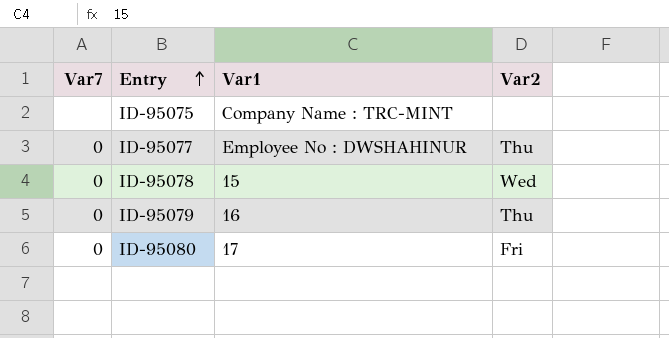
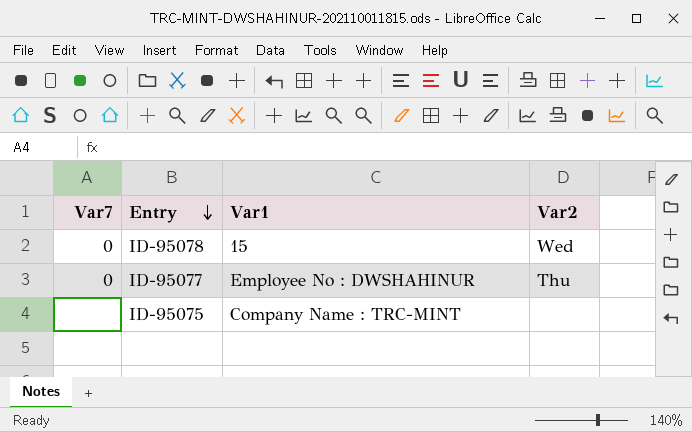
row order: Entry ascending -> Entry descending
row ID-95079: 0 | 16 | Thu -> none
row ID-95080: 0 | 17 | Fri -> none

